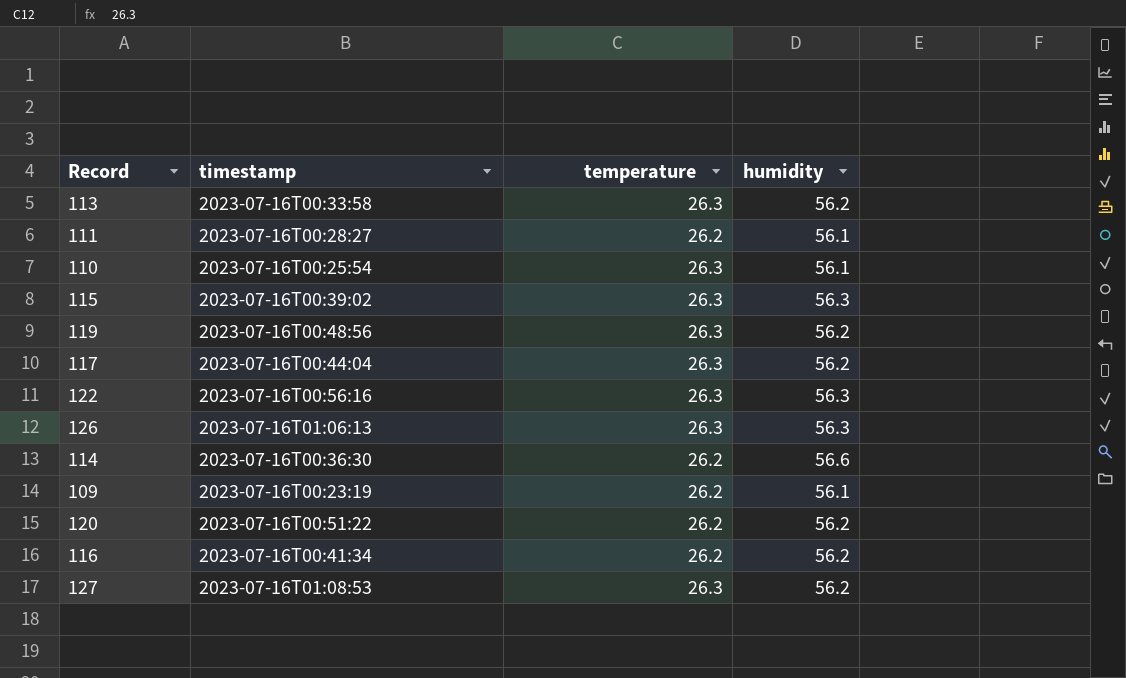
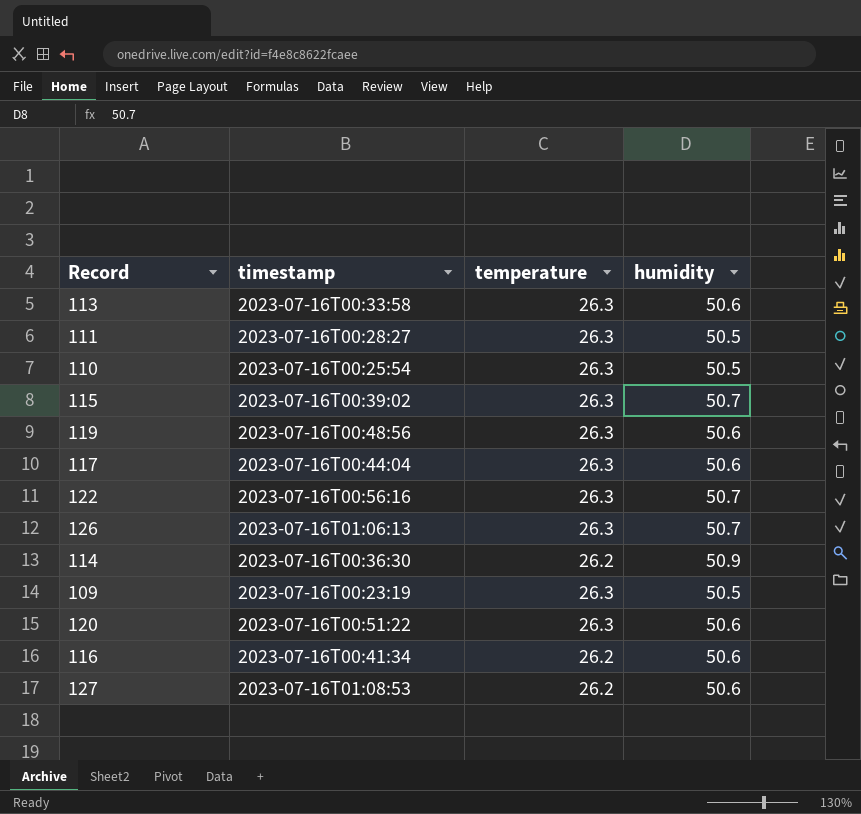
113 | humidity: 56.2 -> 50.6
111 | temperature: 26.2 -> 26.3
111 | humidity: 56.1 -> 50.5
110 | humidity: 56.1 -> 50.5
115 | humidity: 56.3 -> 50.7
119 | humidity: 56.2 -> 50.6
117 | humidity: 56.2 -> 50.6
122 | humidity: 56.3 -> 50.7
126 | humidity: 56.3 -> 50.7
114 | humidity: 56.6 -> 50.9
109 | temperature: 26.2 -> 26.3
109 | humidity: 56.1 -> 50.5
120 | temperature: 26.2 -> 26.3
120 | humidity: 56.2 -> 50.6
116 | humidity: 56.2 -> 50.6
127 | temperature: 26.3 -> 26.2
127 | humidity: 56.2 -> 50.6

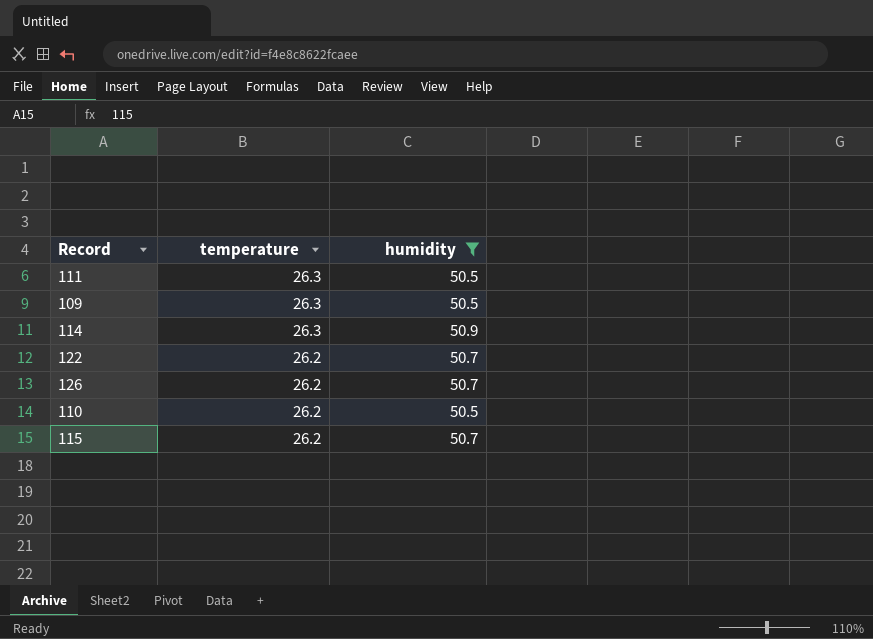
filter: none -> humidity != 50.6
row order: none -> temperature descending
column timestamp | position: 2 -> none
114 | temperature: 26.2 -> 26.3
122 | temperature: 26.3 -> 26.2
126 | temperature: 26.3 -> 26.2
110 | temperature: 26.3 -> 26.2
115 | temperature: 26.3 -> 26.2

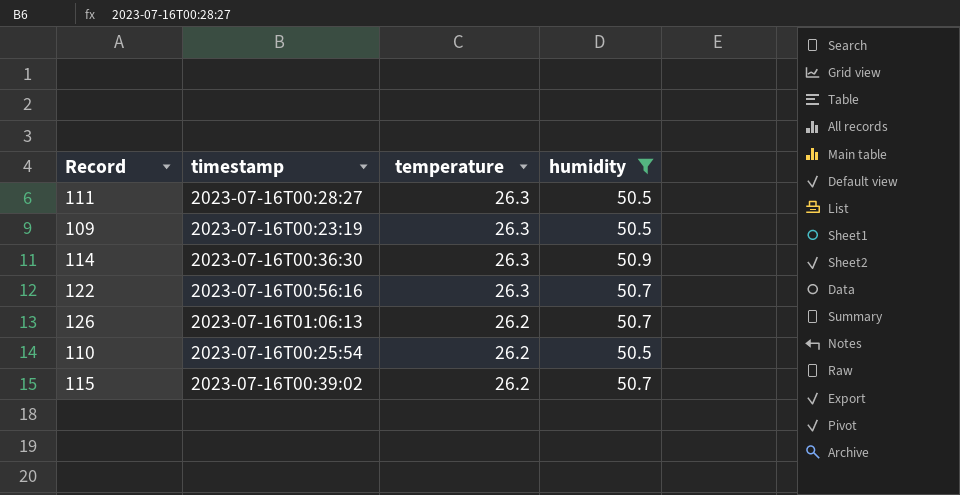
column timestamp | position: none -> 2
122 | temperature: 26.2 -> 26.3

